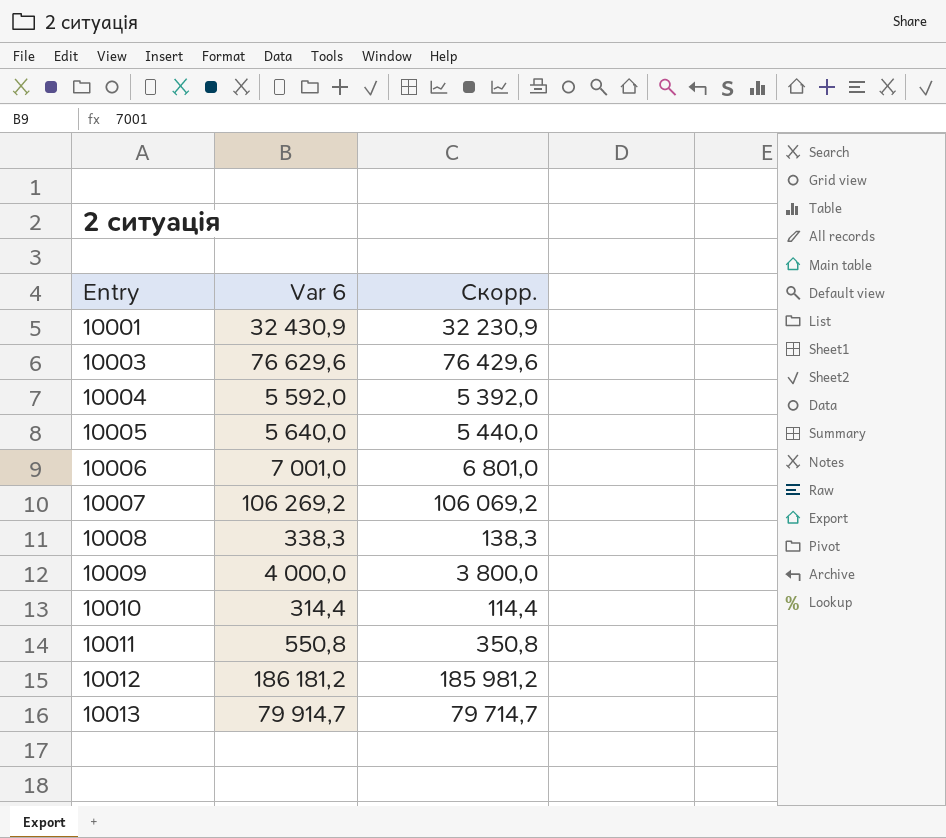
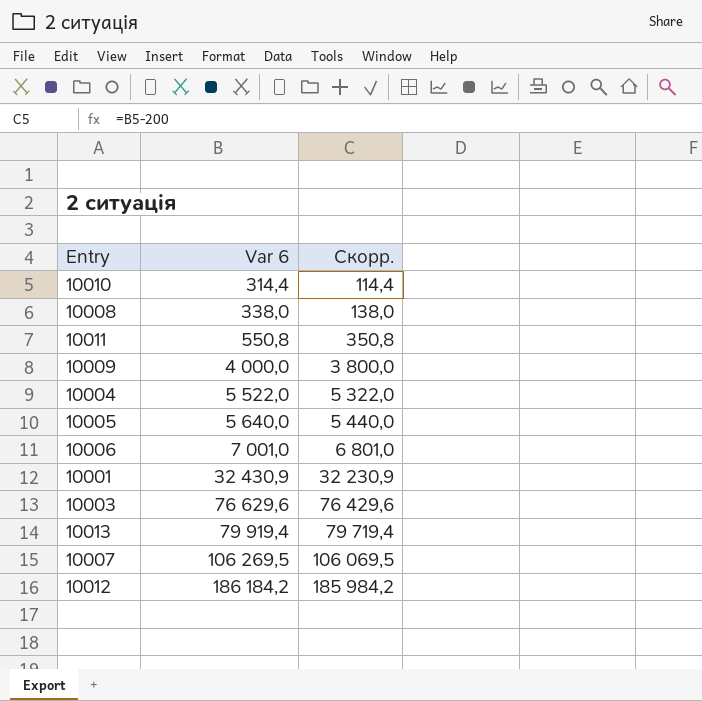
row order: Entry ascending -> Var 6 ascending
10008 | Var 6: 338,3 -> 338,0
10008 | Скорр.: 138,3 -> 138,0
10004 | Var 6: 5 592,0 -> 5 522,0
10004 | Скорр.: 5 392,0 -> 5 322,0
10013 | Var 6: 79 914,7 -> 79 919,4
10013 | Скорр.: 79 714,7 -> 79 719,4
10007 | Var 6: 106 269,2 -> 106 269,5
10007 | Скорр.: 106 069,2 -> 106 069,5
10012 | Var 6: 186 181,2 -> 186 184,2
10012 | Скорр.: 185 981,2 -> 185 984,2

